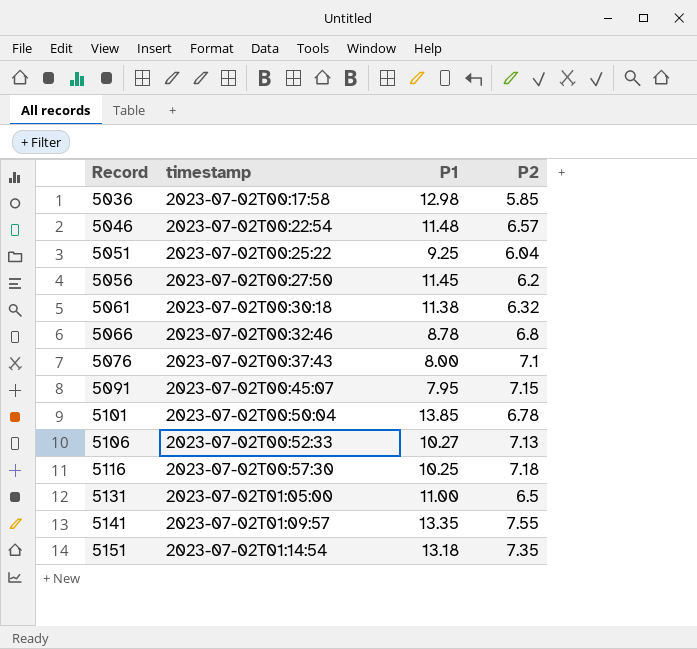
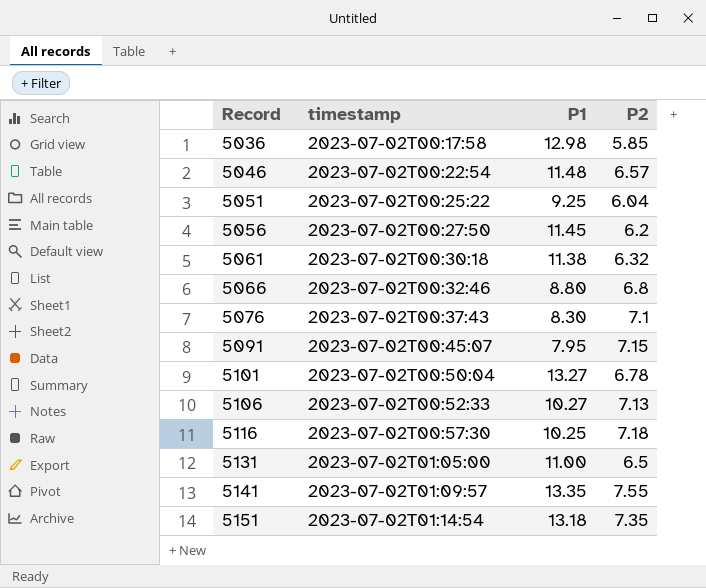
5066 | P1: 8.78 -> 8.80
5076 | P1: 8.00 -> 8.30
5101 | P1: 13.85 -> 13.27

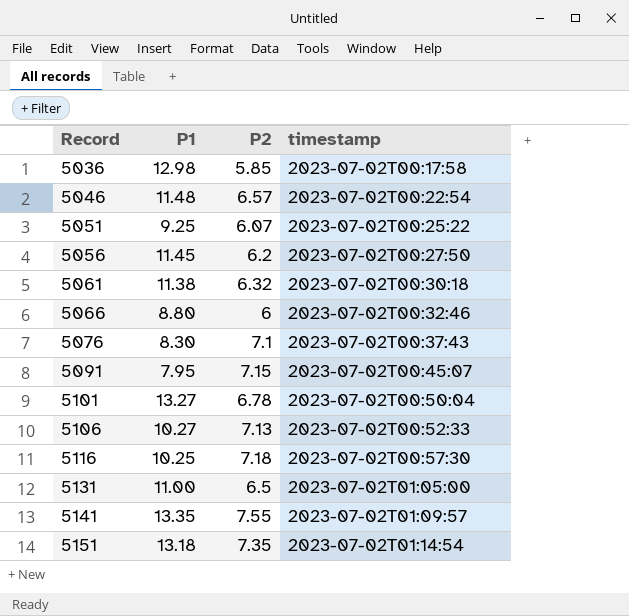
column timestamp | position: 2 -> 4
5051 | P2: 6.04 -> 6.07
5066 | P2: 6.8 -> 6

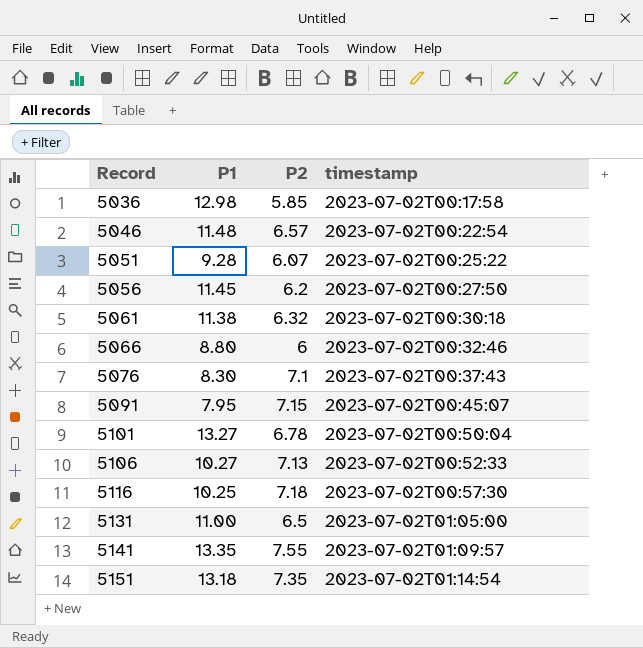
5051 | P1: 9.25 -> 9.28

